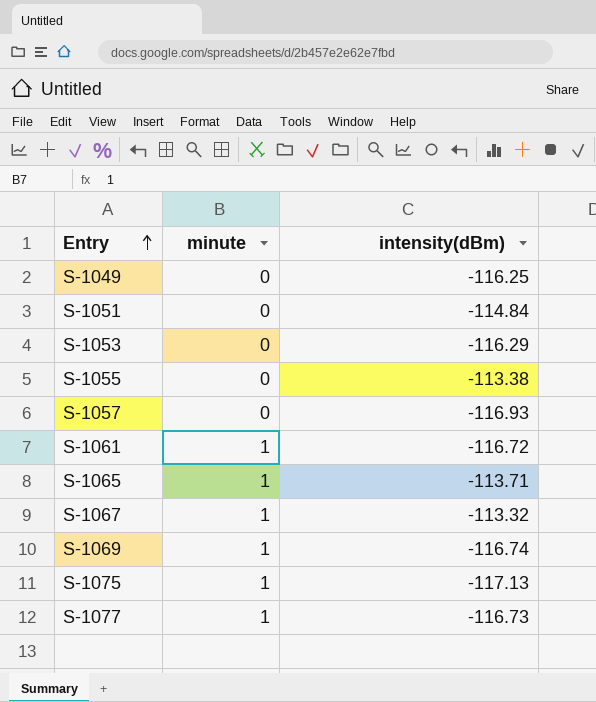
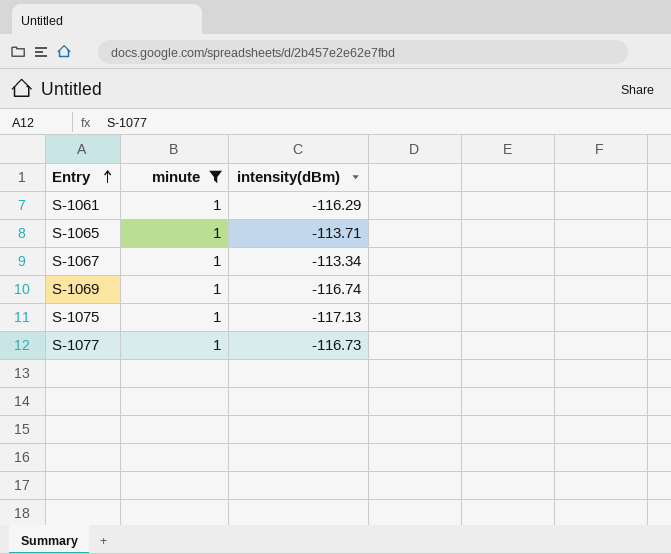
filter: none -> minute = 1
S-1061 | intensity(dBm): -116.72 -> -116.29
S-1067 | intensity(dBm): -113.32 -> -113.34

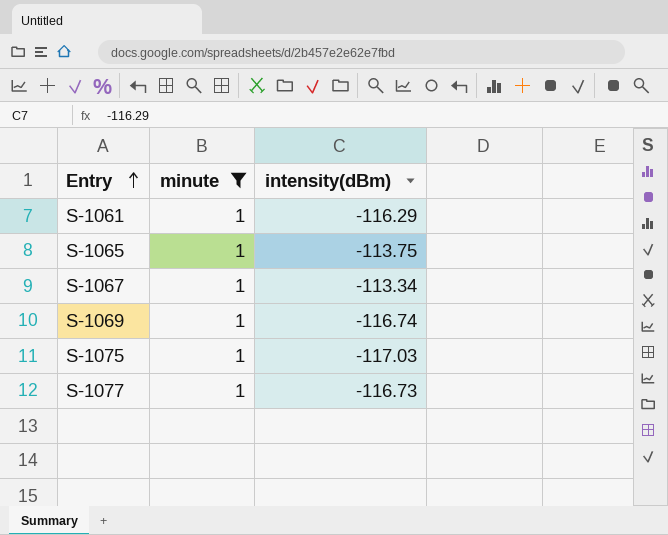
S-1065 | intensity(dBm): -113.71 -> -113.75
S-1075 | intensity(dBm): -117.13 -> -117.03

